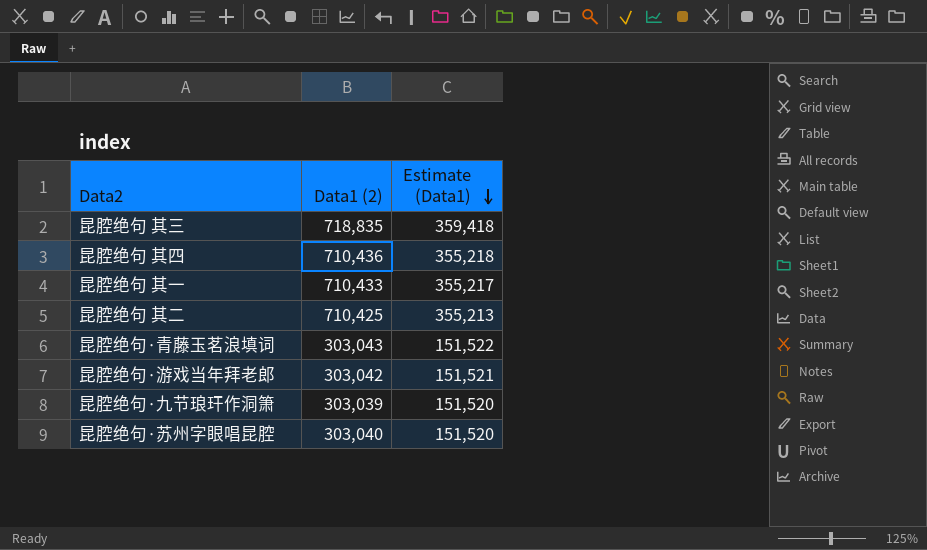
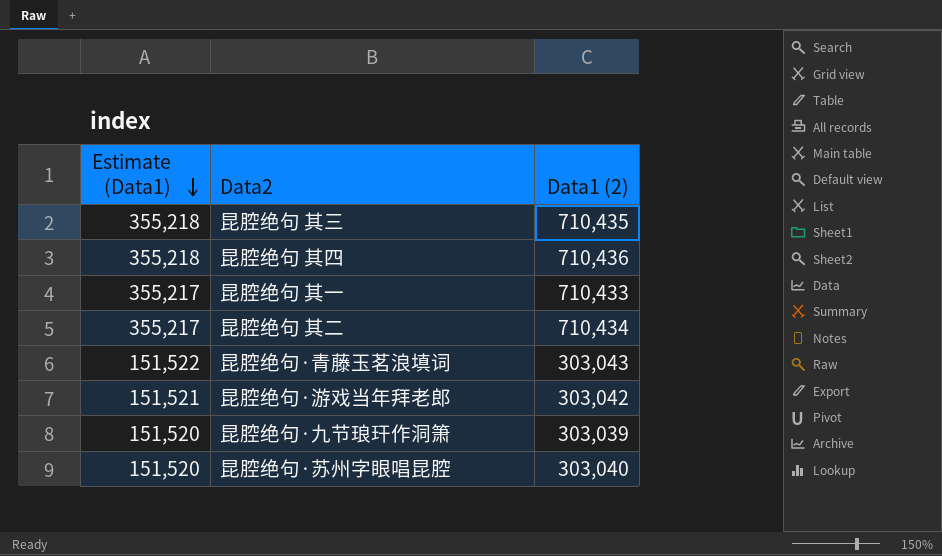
column Estimate (Data1) | position: 3 -> 1
昆腔绝句 其三 | Estimate (Data1): 359,418 -> 355,218
昆腔绝句 其三 | Data1 (2): 718,835 -> 710,435
昆腔绝句 其二 | Estimate (Data1): 355,213 -> 355,217
昆腔绝句 其二 | Data1 (2): 710,425 -> 710,434

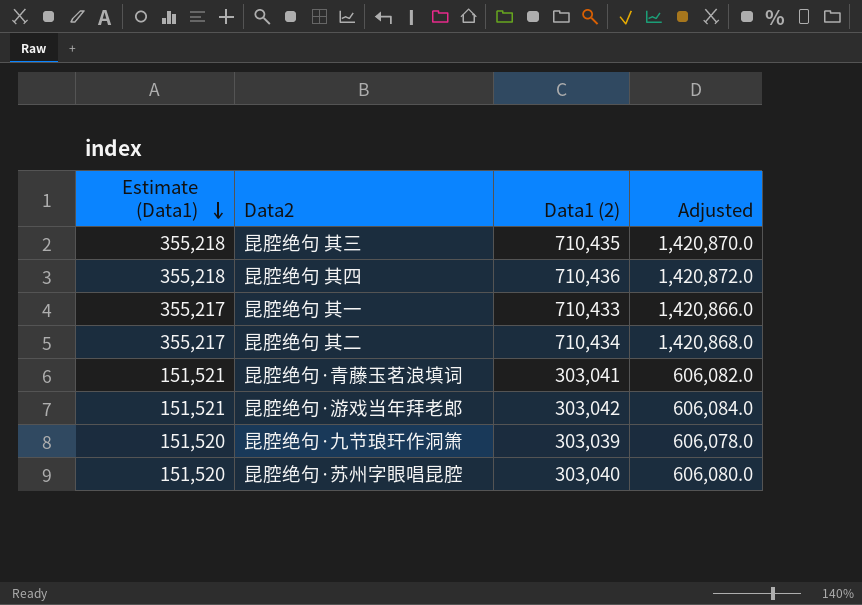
column Adjusted | formula: none -> [Data1 (2)] * 2
昆腔绝句·青藤玉茗浪填词 | Estimate (Data1): 151,522 -> 151,521
昆腔绝句·青藤玉茗浪填词 | Data1 (2): 303,043 -> 303,041

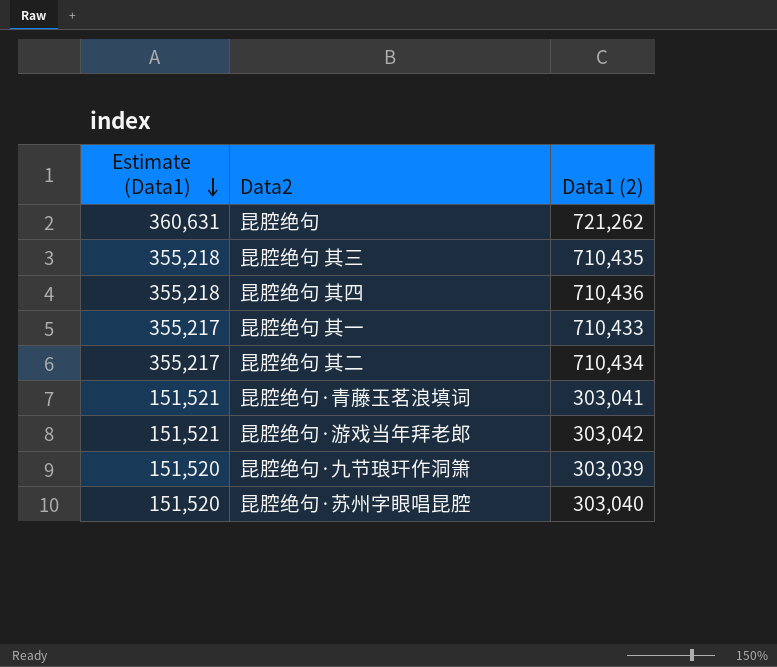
column Adjusted | formula: [Data1 (2)] * 2 -> none
row 昆腔绝句: none -> 360,631 | 721,262

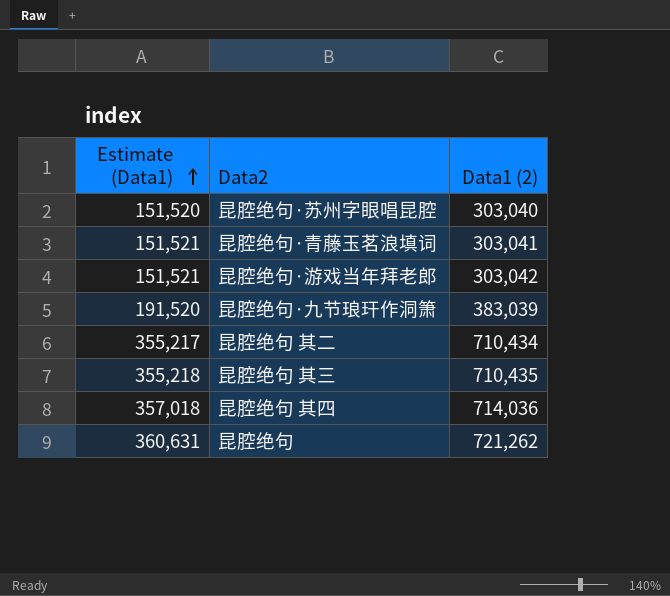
row order: Estimate (Data1) descending -> Estimate (Data1) ascending
row 昆腔绝句 其一: 355,217 | 710,433 -> none
昆腔绝句·九节琅玕作洞箫 | Estimate (Data1): 151,520 -> 191,520
昆腔绝句·九节琅玕作洞箫 | Data1 (2): 303,039 -> 383,039
昆腔绝句 其四 | Estimate (Data1): 355,218 -> 357,018
昆腔绝句 其四 | Data1 (2): 710,436 -> 714,036

